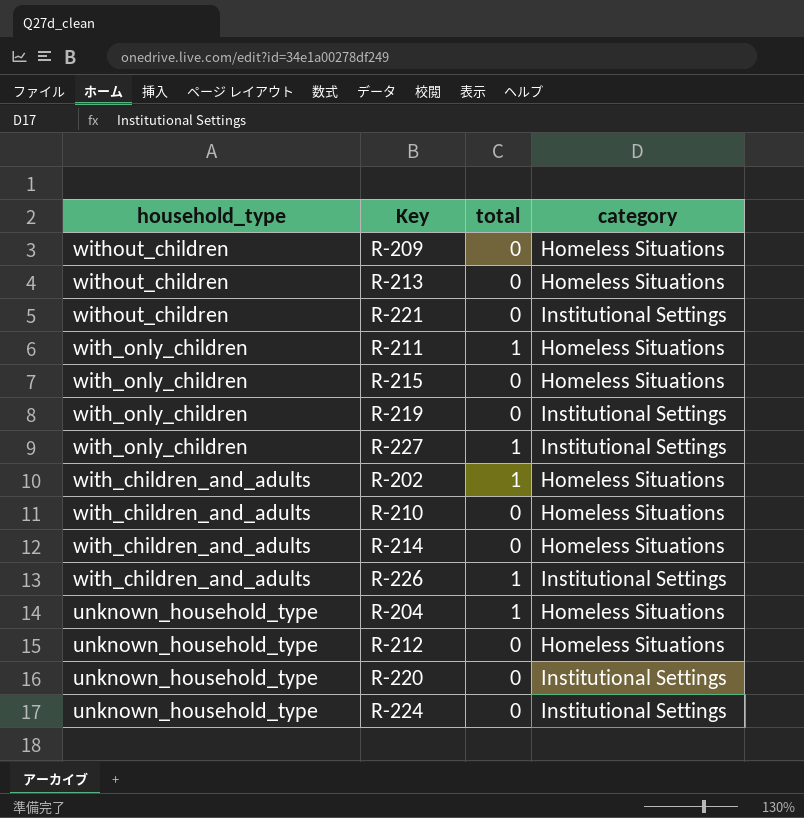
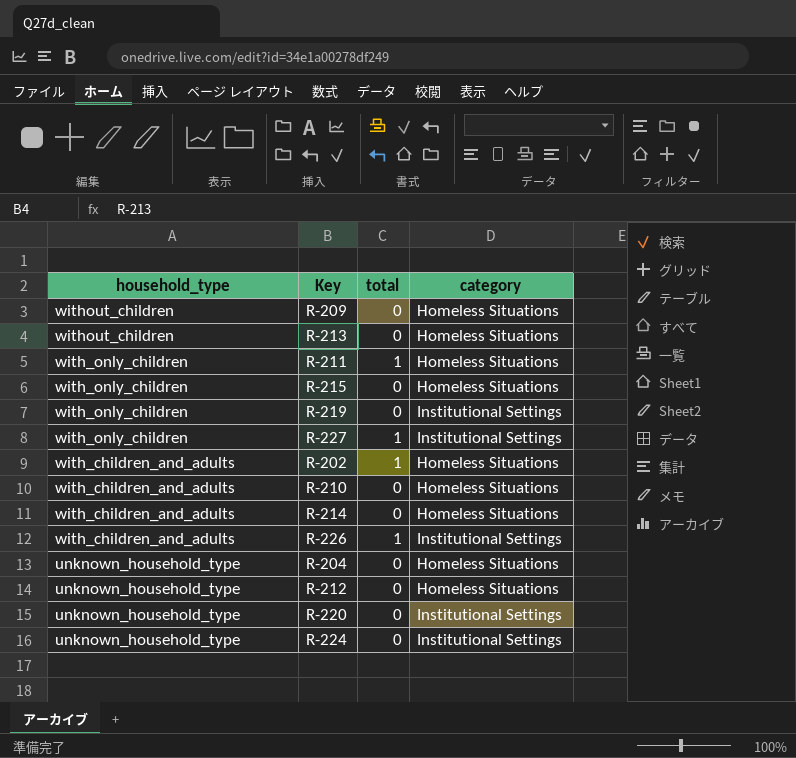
row R-221: without_children | 0 | Institutional Settings -> none
R-204 | total: 1 -> 0

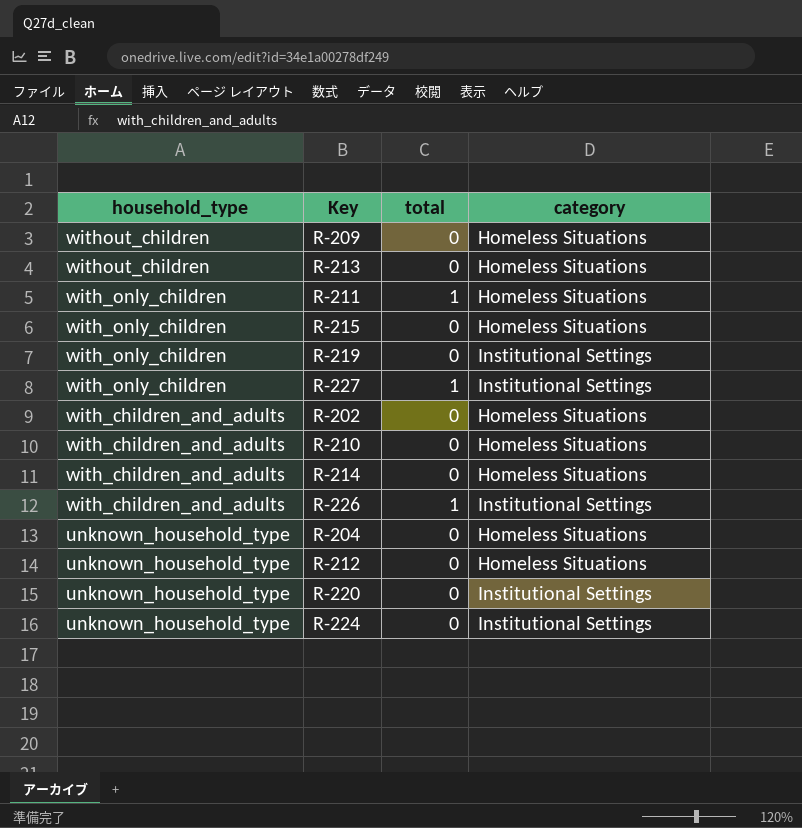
R-202 | total: 1 -> 0

